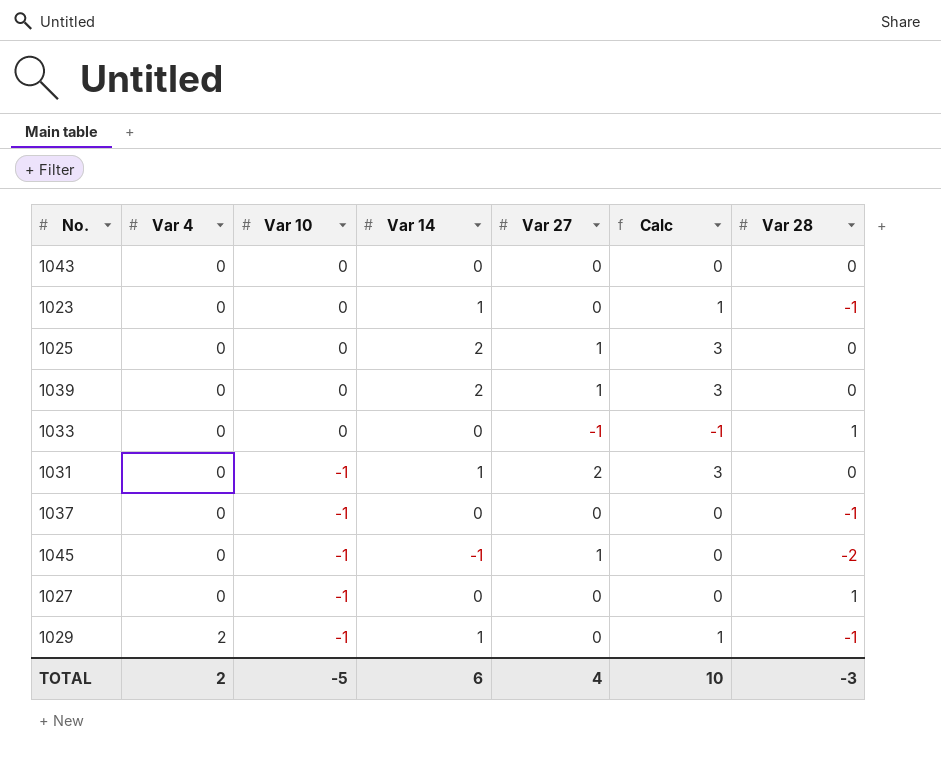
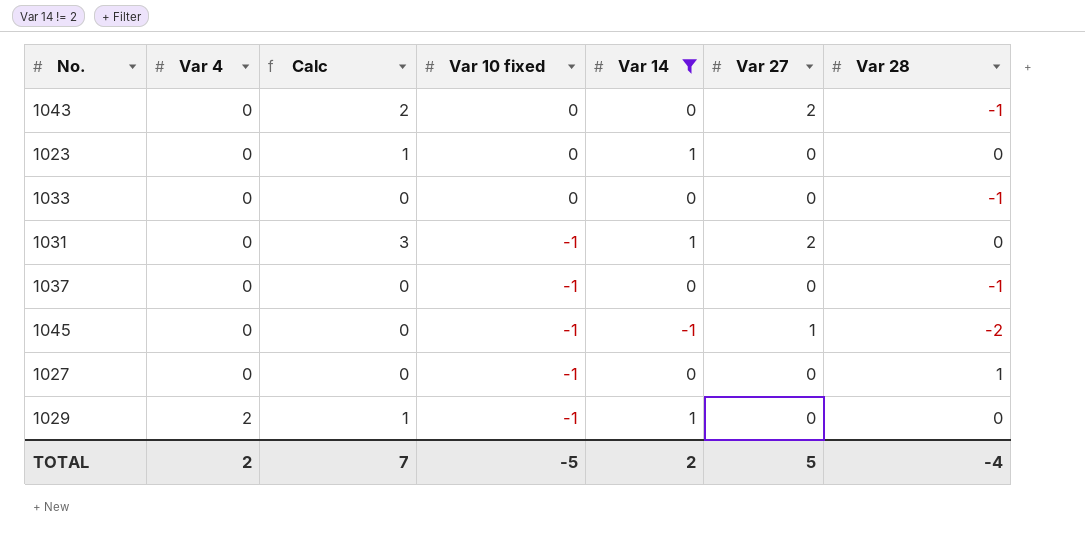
filter: none -> Var 14 != 2
column Calc | position: 6 -> 3
column name: Var 10 -> Var 10 fixed
1043 | Calc: 0 -> 2
1043 | Var 27: 0 -> 2
1043 | Var 28: 0 -> -1
1023 | Var 28: -1 -> 0
1033 | Calc: -1 -> 0
1033 | Var 27: -1 -> 0
1033 | Var 28: 1 -> -1
1029 | Var 28: -1 -> 0
TOTAL | Calc: 10 -> 7
TOTAL | Var 14: 6 -> 2
TOTAL | Var 27: 4 -> 5
TOTAL | Var 28: -3 -> -4

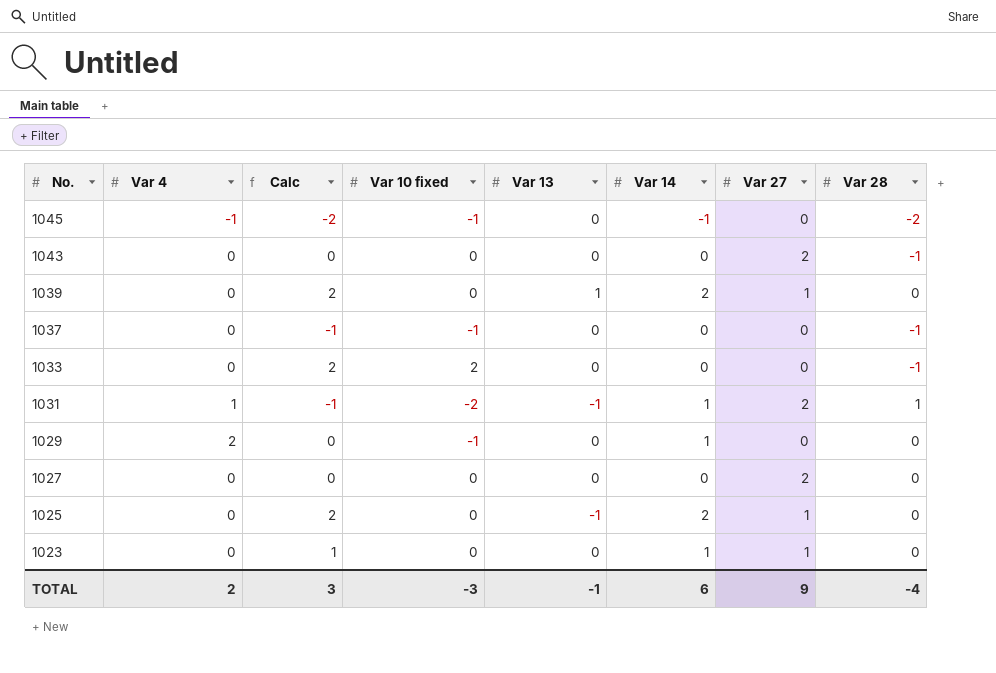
filter: Var 14 != 2 -> none
row order: Var 4 ascending -> No. descending
column Calc | formula: [Var 14] + [Var 27] -> [Var 10 fixed] + [Var 14]
column Var 13 | position: none -> 5
1045 | Var 4: 0 -> -1
1045 | Var 27: 1 -> 0
1033 | Var 10 fixed: 0 -> 2
1031 | Var 4: 0 -> 1
1031 | Var 10 fixed: -1 -> -2
1031 | Var 28: 0 -> 1
1027 | Var 10 fixed: -1 -> 0
1027 | Var 27: 0 -> 2
1027 | Var 28: 1 -> 0
1023 | Var 27: 0 -> 1
TOTAL | Calc: 7 -> 3
TOTAL | Var 10 fixed: -5 -> -3
TOTAL | Var 14: 2 -> 6
TOTAL | Var 27: 5 -> 9

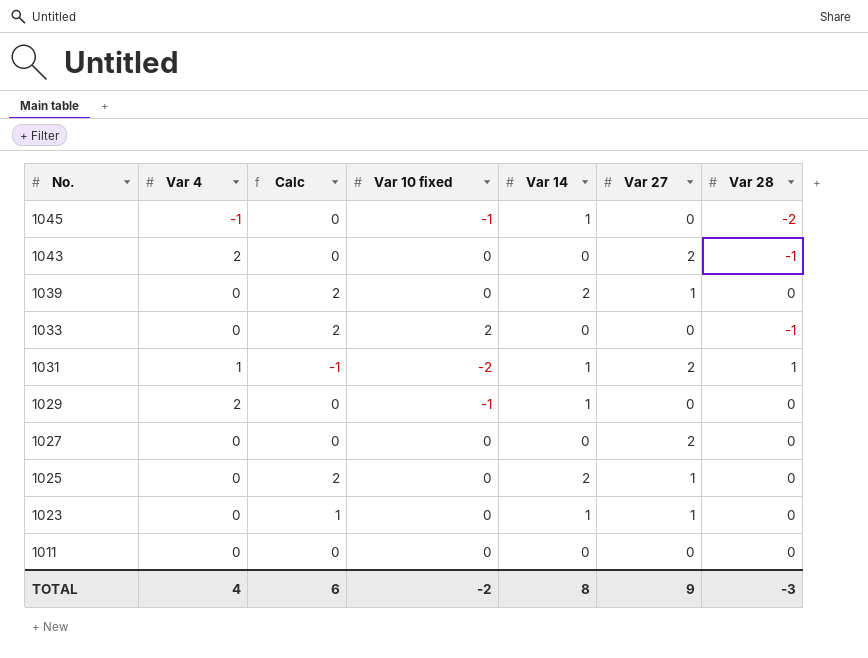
column Var 13 | position: 5 -> none
row 1037: 0 | -1 | -1 | 0 | 0 | 0 | -1 -> none
1045 | Calc: -2 -> 0
1045 | Var 14: -1 -> 1
1043 | Var 4: 0 -> 2
row 1011: none -> 0 | 0 | 0 | 0 | 0 | 0
TOTAL | Var 4: 2 -> 4
TOTAL | Calc: 3 -> 6
TOTAL | Var 10 fixed: -3 -> -2
TOTAL | Var 14: 6 -> 8
TOTAL | Var 28: -4 -> -3

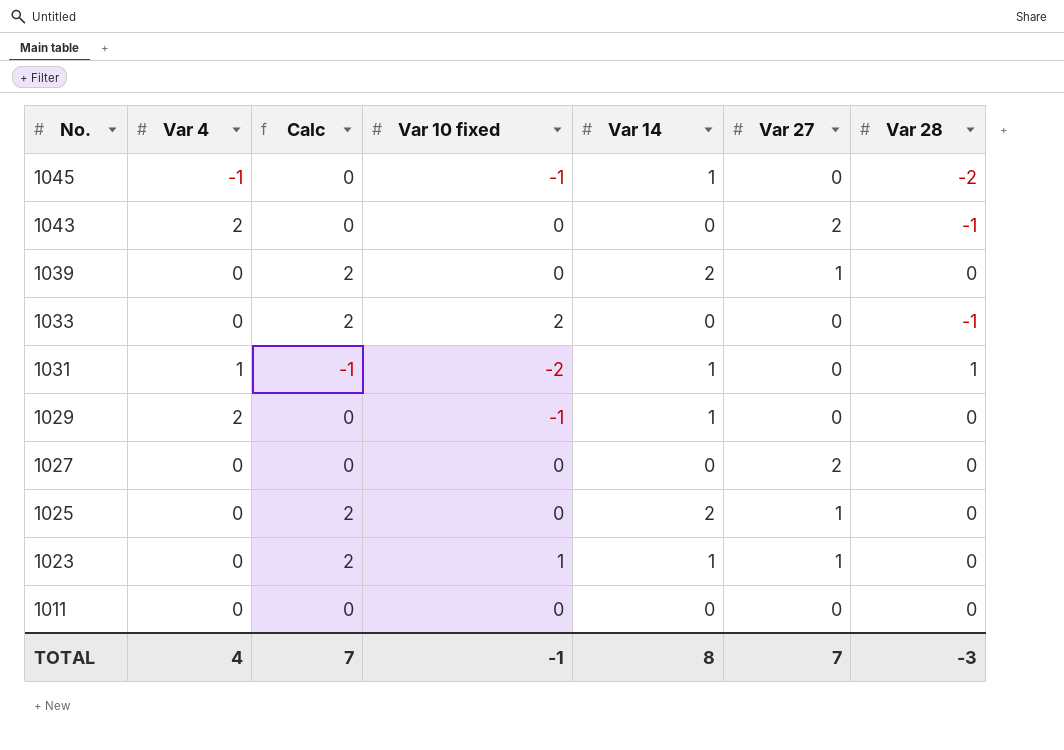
1031 | Var 27: 2 -> 0
1023 | Calc: 1 -> 2
1023 | Var 10 fixed: 0 -> 1
TOTAL | Calc: 6 -> 7
TOTAL | Var 10 fixed: -2 -> -1
TOTAL | Var 27: 9 -> 7

